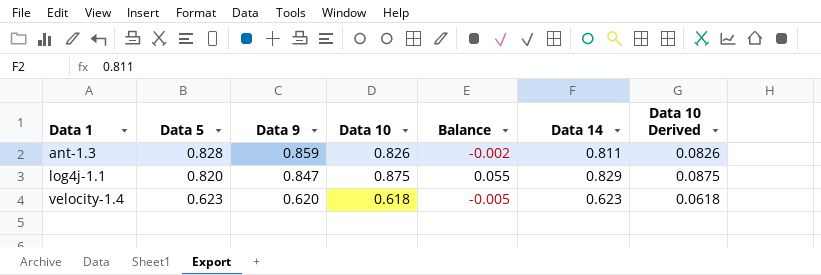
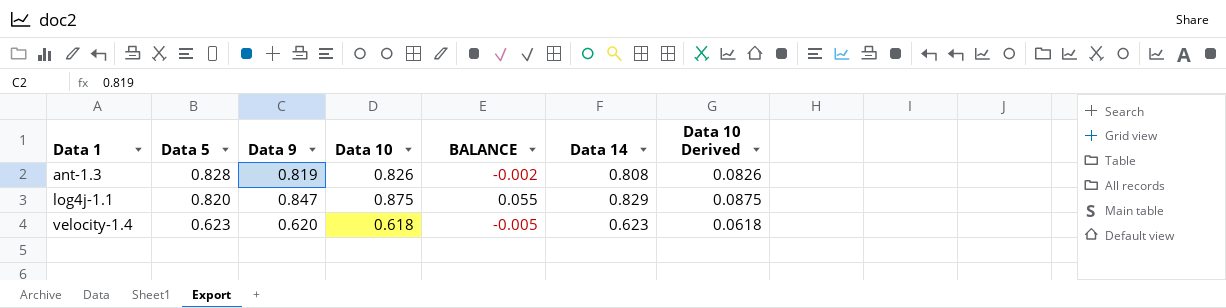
column name: Balance -> BALANCE
ant-1.3 | Data 9: 0.859 -> 0.819
ant-1.3 | Data 14: 0.811 -> 0.808

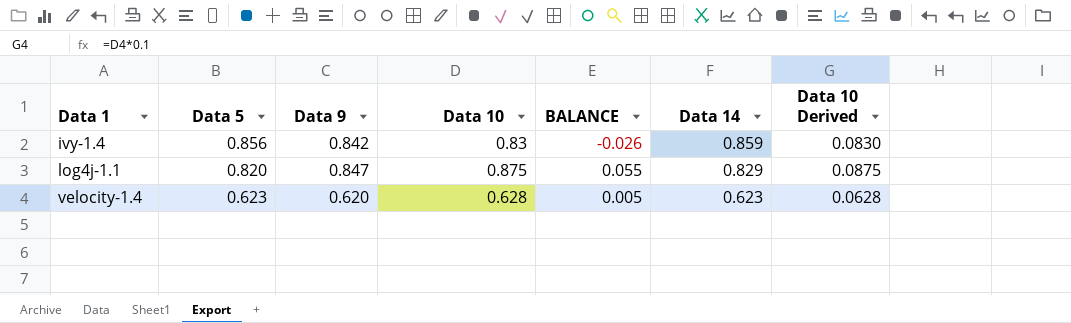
row ant-1.3: 0.828 | 0.819 | 0.826 | -0.002 | 0.808 | 0.0826 -> none
row ivy-1.4: none -> 0.856 | 0.842 | 0.83 | -0.026 | 0.859 | 0.0830
velocity-1.4 | Data 10: 0.618 -> 0.628
velocity-1.4 | BALANCE: -0.005 -> 0.005
velocity-1.4 | Data 10 Derived: 0.0618 -> 0.0628

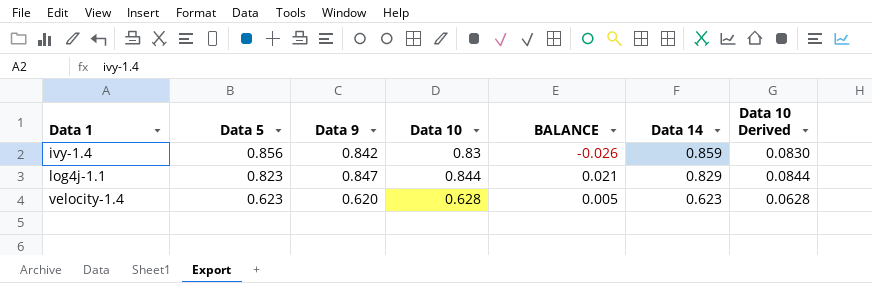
log4j-1.1 | Data 5: 0.820 -> 0.823
log4j-1.1 | Data 10: 0.875 -> 0.844
log4j-1.1 | BALANCE: 0.055 -> 0.021
log4j-1.1 | Data 10 Derived: 0.0875 -> 0.0844

